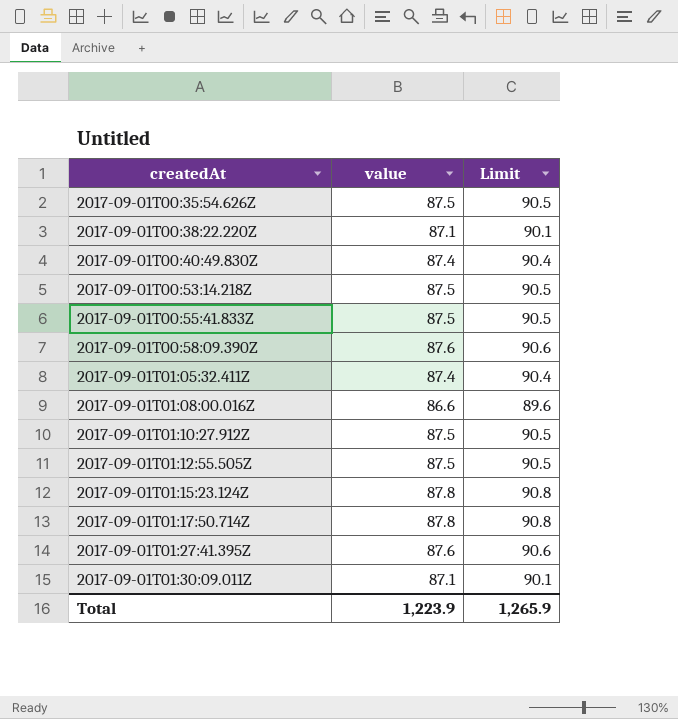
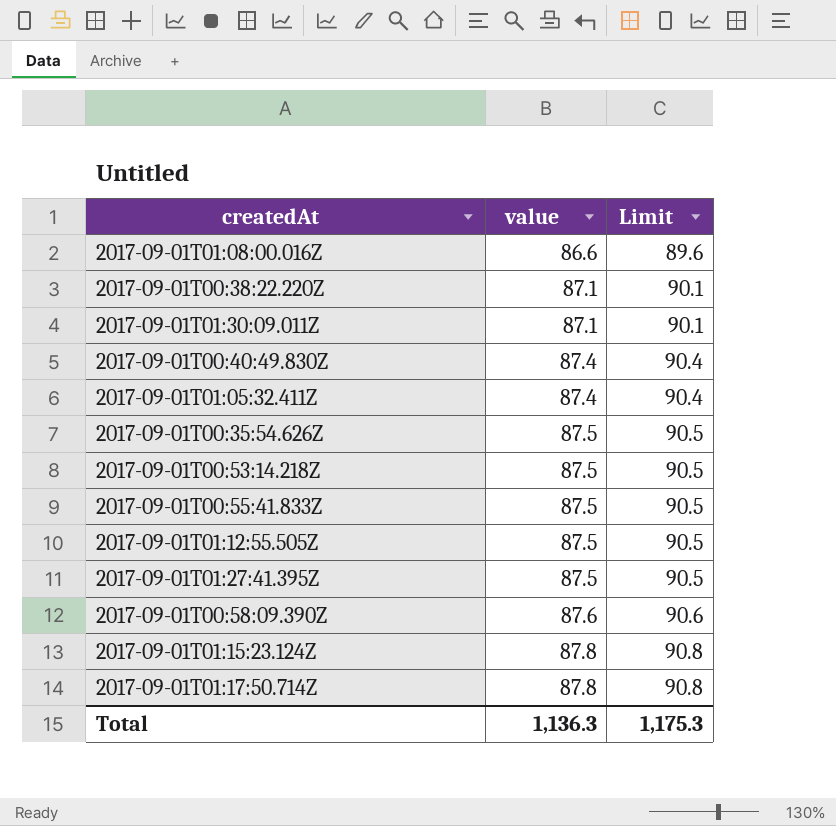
row order: createdAt ascending -> value ascending
row 2017-09-01T01:10:27.912Z: 87.5 | 90.5 -> none
2017-09-01T01:27:41.395Z | value: 87.6 -> 87.5
2017-09-01T01:27:41.395Z | Limit: 90.6 -> 90.5
Total | value: 1,223.9 -> 1,136.3
Total | Limit: 1,265.9 -> 1,175.3

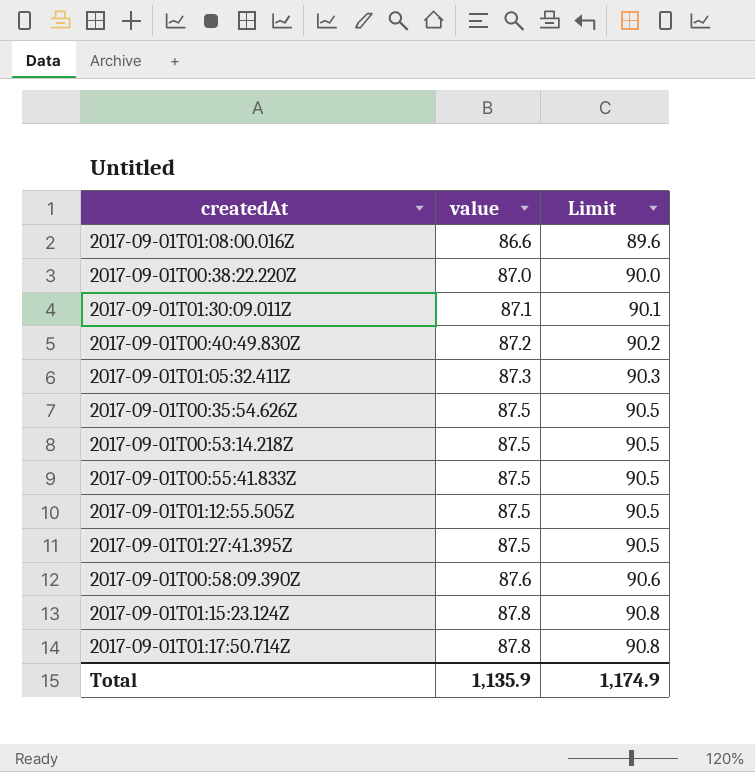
2017-09-01T00:38:22.220Z | value: 87.1 -> 87.0
2017-09-01T00:38:22.220Z | Limit: 90.1 -> 90.0
2017-09-01T00:40:49.830Z | value: 87.4 -> 87.2
2017-09-01T00:40:49.830Z | Limit: 90.4 -> 90.2
2017-09-01T01:05:32.411Z | value: 87.4 -> 87.3
2017-09-01T01:05:32.411Z | Limit: 90.4 -> 90.3
Total | value: 1,136.3 -> 1,135.9
Total | Limit: 1,175.3 -> 1,174.9

